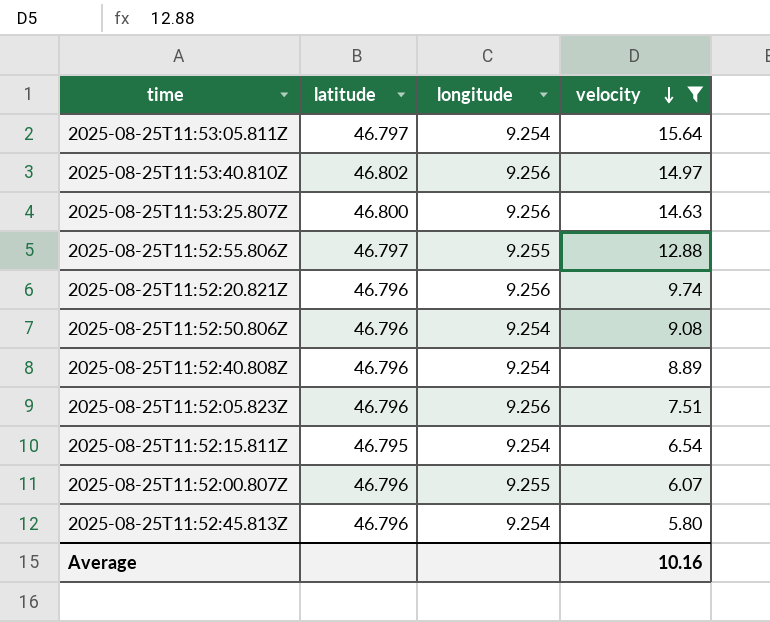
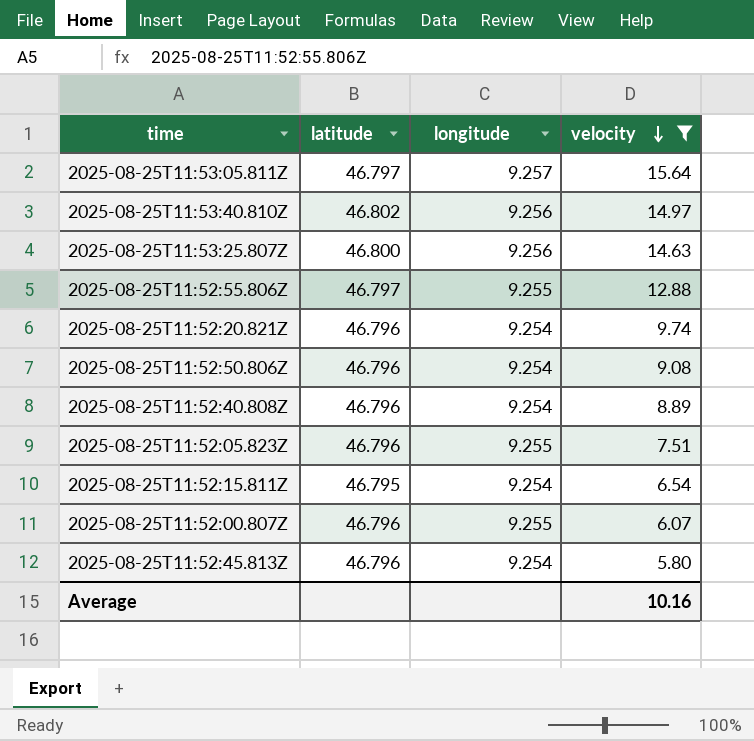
2025-08-25T11:53:05.811Z | longitude: 9.254 -> 9.257
2025-08-25T11:52:20.821Z | longitude: 9.256 -> 9.254
2025-08-25T11:52:05.823Z | longitude: 9.256 -> 9.255

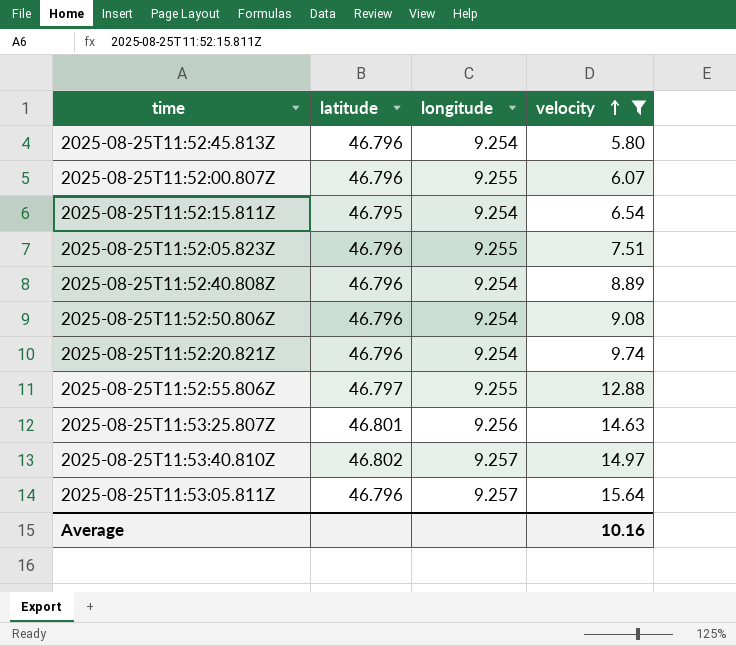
row order: velocity descending -> velocity ascending
2025-08-25T11:53:25.807Z | latitude: 46.800 -> 46.801
2025-08-25T11:53:40.810Z | longitude: 9.256 -> 9.257
2025-08-25T11:53:05.811Z | latitude: 46.797 -> 46.796

